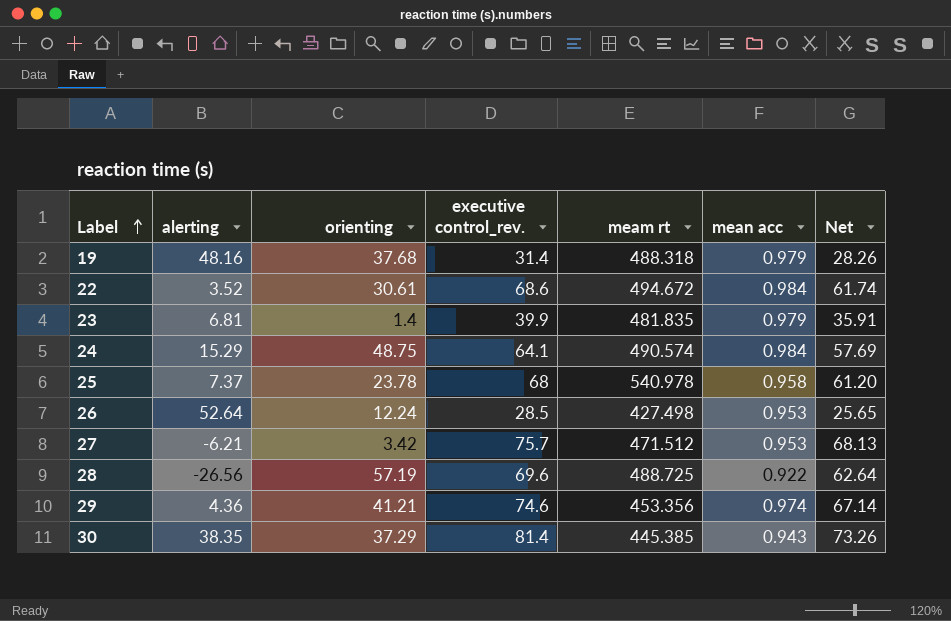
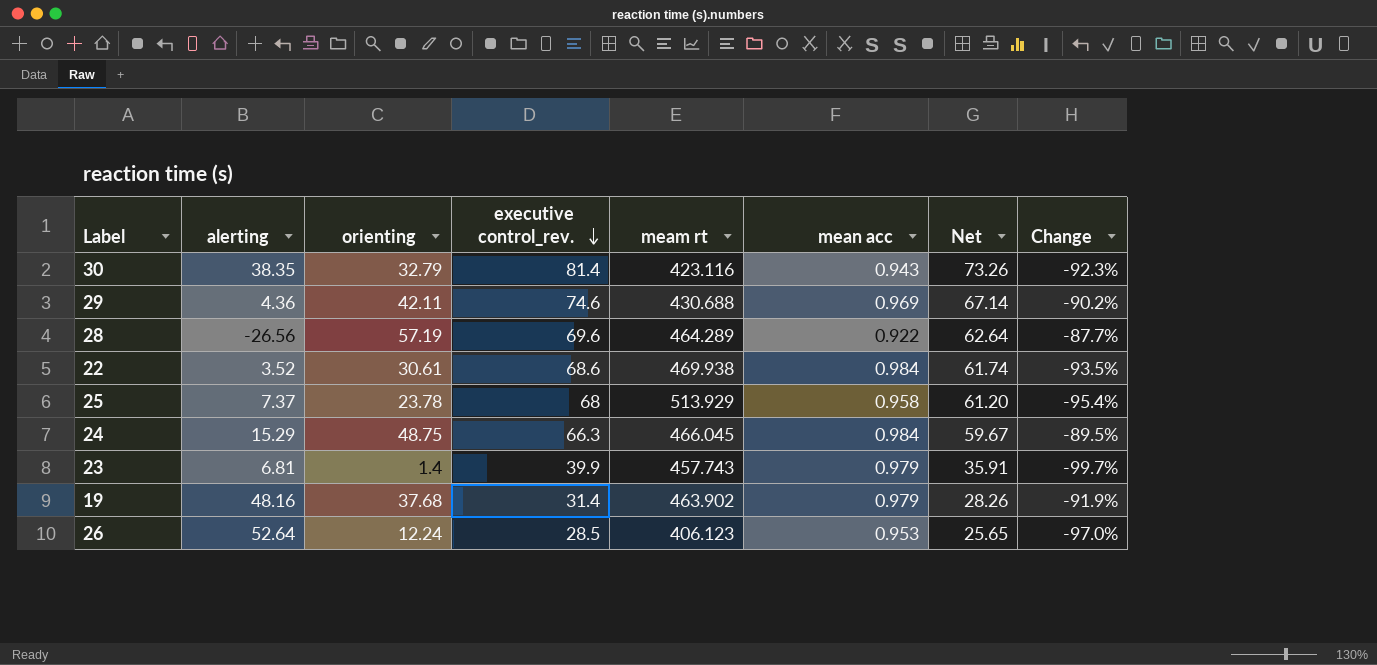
row order: Label ascending -> executive control_rev. descending
column Change | formula: none -> ([orienting] - [meam rt]) / [meam rt]
row 27: -6.21 | 3.42 | 75.7 | 471.512 | 0.953 | 68.13 -> none
30 | orienting: 37.29 -> 32.79
30 | meam rt: 445.385 -> 423.116
29 | orienting: 41.21 -> 42.11
29 | meam rt: 453.356 -> 430.688
29 | mean acc: 0.974 -> 0.969
28 | meam rt: 488.725 -> 464.289
22 | meam rt: 494.672 -> 469.938
25 | meam rt: 540.978 -> 513.929
24 | executive control_rev.: 64.1 -> 66.3
24 | meam rt: 490.574 -> 466.045
24 | Net: 57.69 -> 59.67
23 | meam rt: 481.835 -> 457.743
19 | meam rt: 488.318 -> 463.902
26 | meam rt: 427.498 -> 406.123

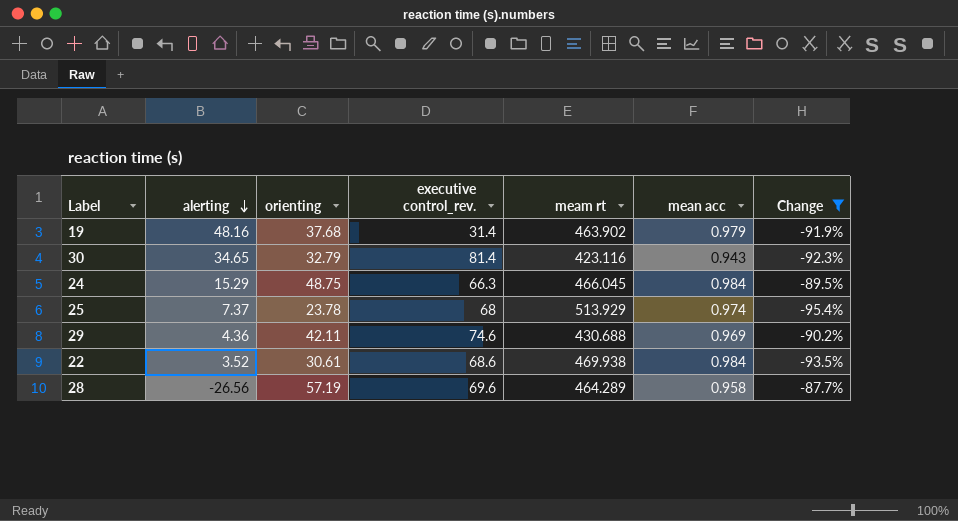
filter: none -> Change >= -95.4%
row order: executive control_rev. descending -> alerting descending
column Net | formula: [executive control_rev.] * 0.9 -> none
30 | alerting: 38.35 -> 34.65
25 | mean acc: 0.958 -> 0.974
28 | mean acc: 0.922 -> 0.958

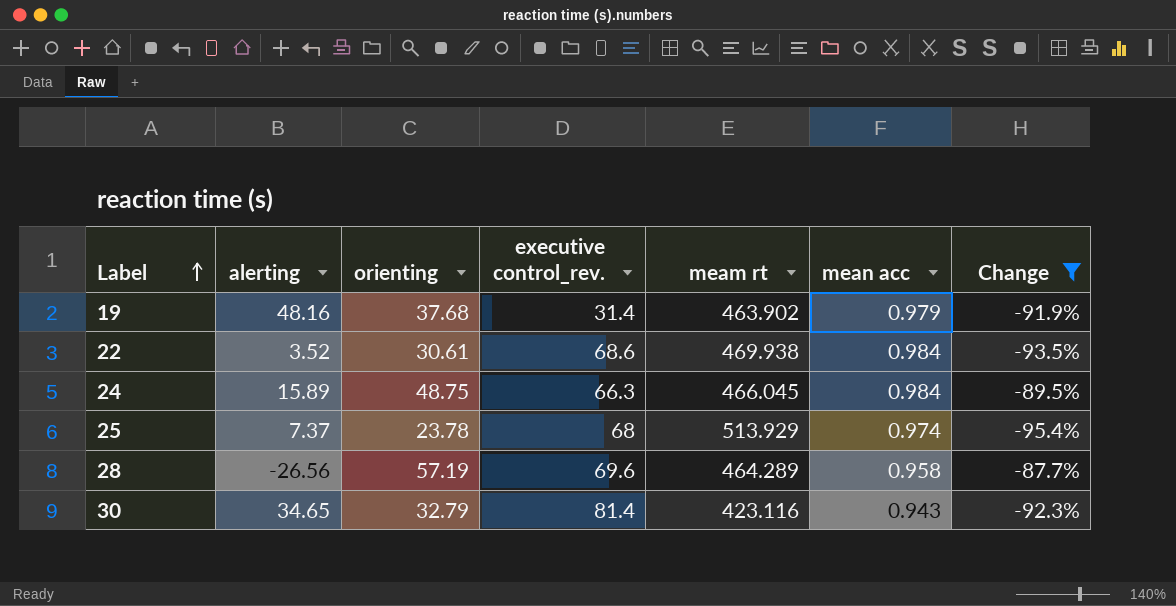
row order: alerting descending -> Label ascending
row 29: 4.36 | 42.11 | 74.6 | 430.688 | 0.969 | -90.2% -> none
24 | alerting: 15.29 -> 15.89

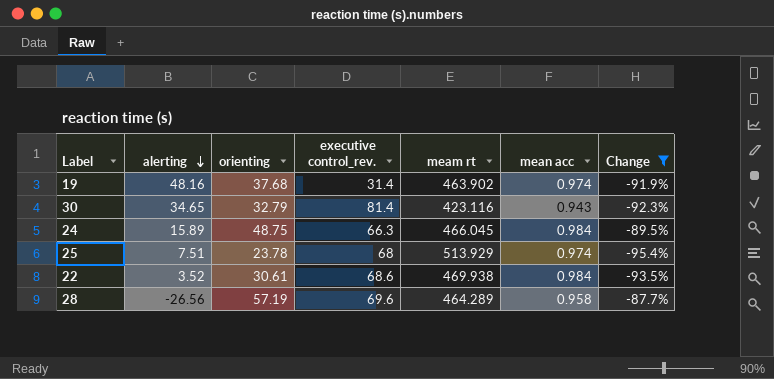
row order: Label ascending -> alerting descending
19 | mean acc: 0.979 -> 0.974
25 | alerting: 7.37 -> 7.51

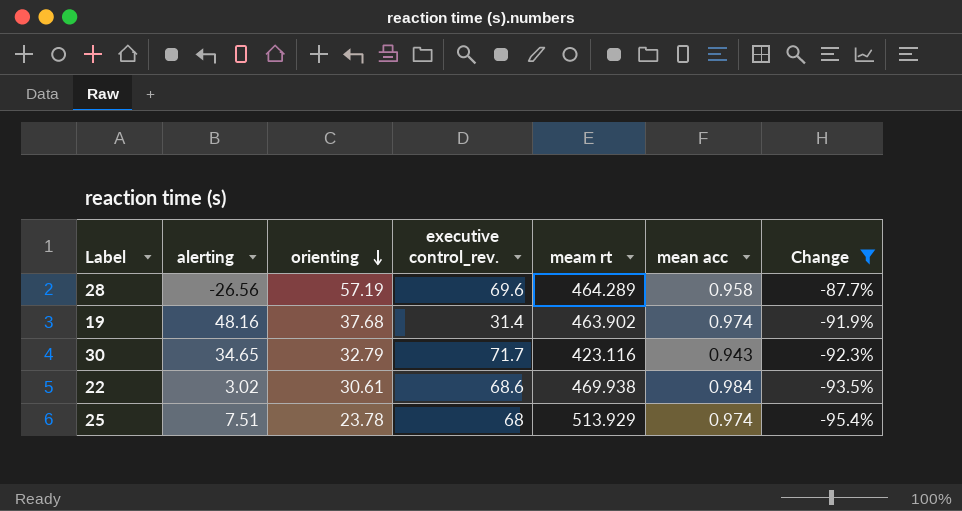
row order: alerting descending -> orienting descending
row 24: 15.89 | 48.75 | 66.3 | 466.045 | 0.984 | -89.5% -> none
30 | executive control_rev.: 81.4 -> 71.7
22 | alerting: 3.52 -> 3.02

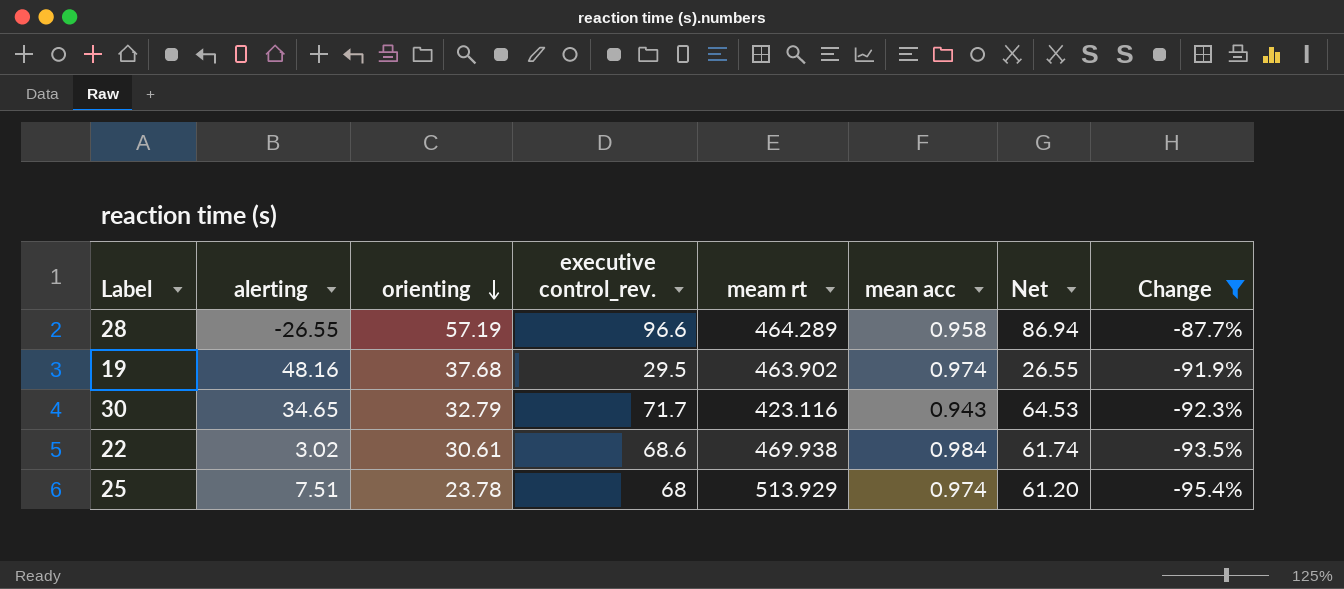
column Net | formula: none -> [executive control_rev.] * 0.9
28 | alerting: -26.56 -> -26.55
28 | executive control_rev.: 69.6 -> 96.6
19 | executive control_rev.: 31.4 -> 29.5

